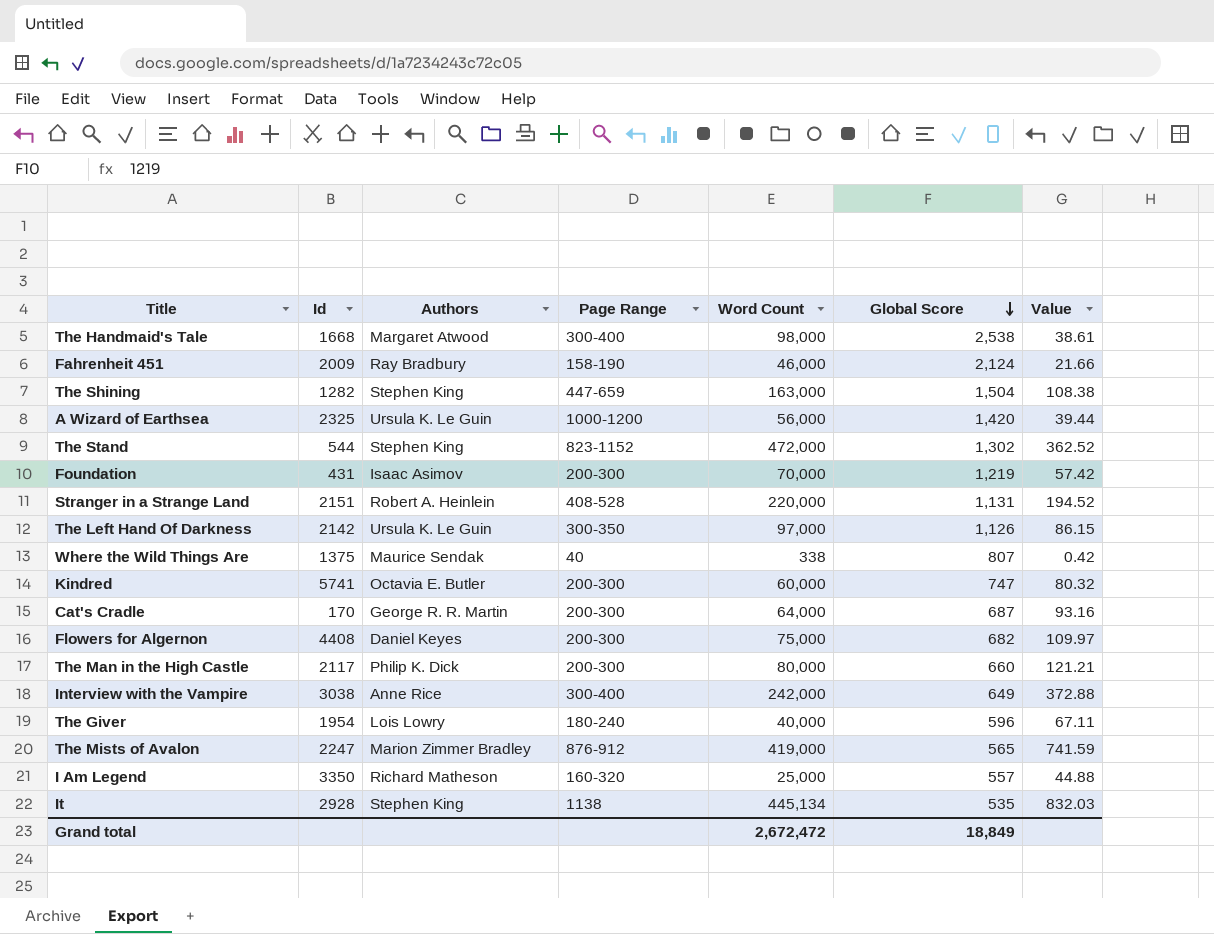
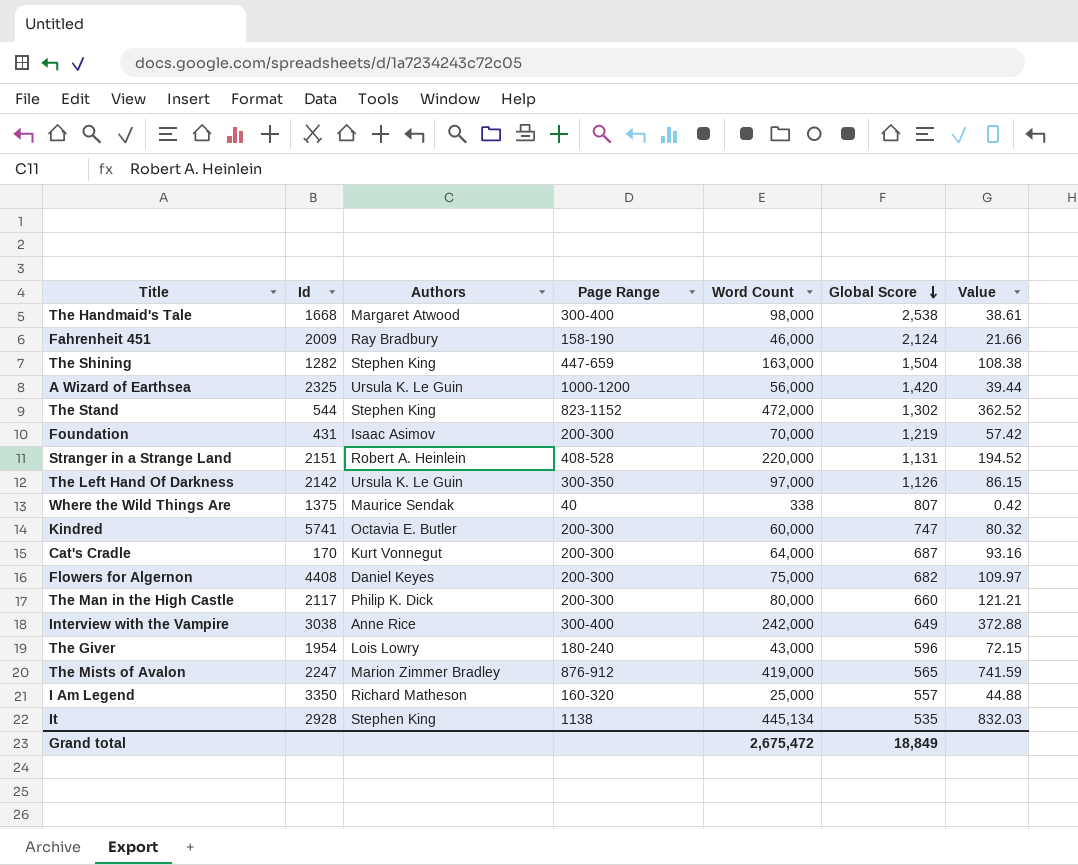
Cat's Cradle | Authors: George R. R. Martin -> Kurt Vonnegut
The Giver | Word Count: 40,000 -> 43,000
The Giver | Value: 67.11 -> 72.15
Grand total | Word Count: 2,672,472 -> 2,675,472

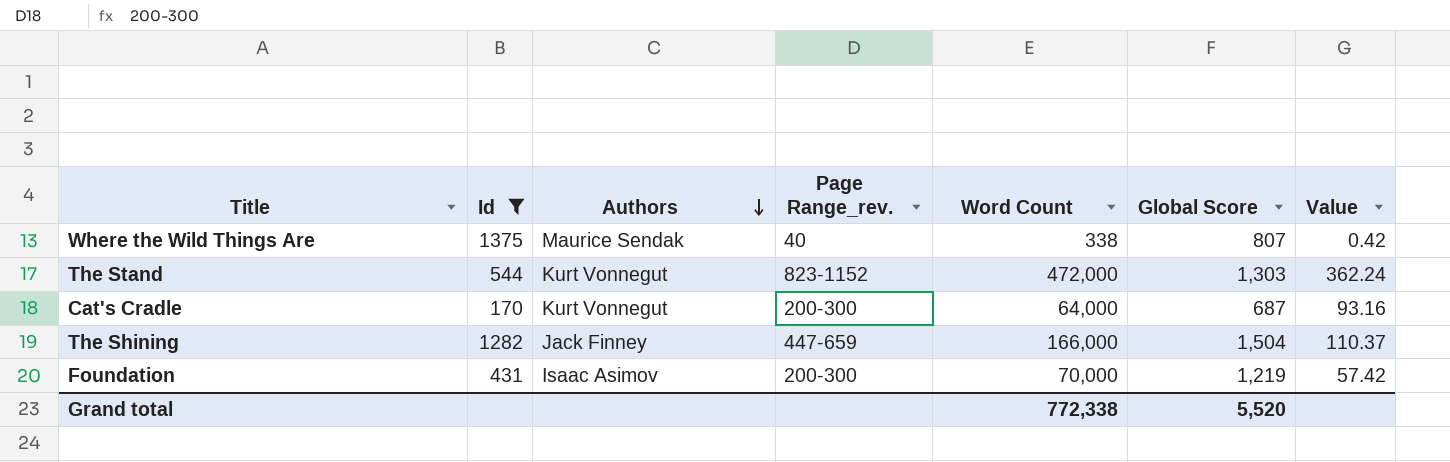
filter: none -> Id <= 1375
row order: Global Score descending -> Authors descending
column name: Page Range -> Page Range_rev.
The Stand | Authors: Stephen King -> Kurt Vonnegut
The Stand | Global Score: 1,302 -> 1,303
The Stand | Value: 362.52 -> 362.24
The Shining | Authors: Stephen King -> Jack Finney
The Shining | Word Count: 163,000 -> 166,000
The Shining | Value: 108.38 -> 110.37
Grand total | Word Count: 2,675,472 -> 772,338
Grand total | Global Score: 18,849 -> 5,520

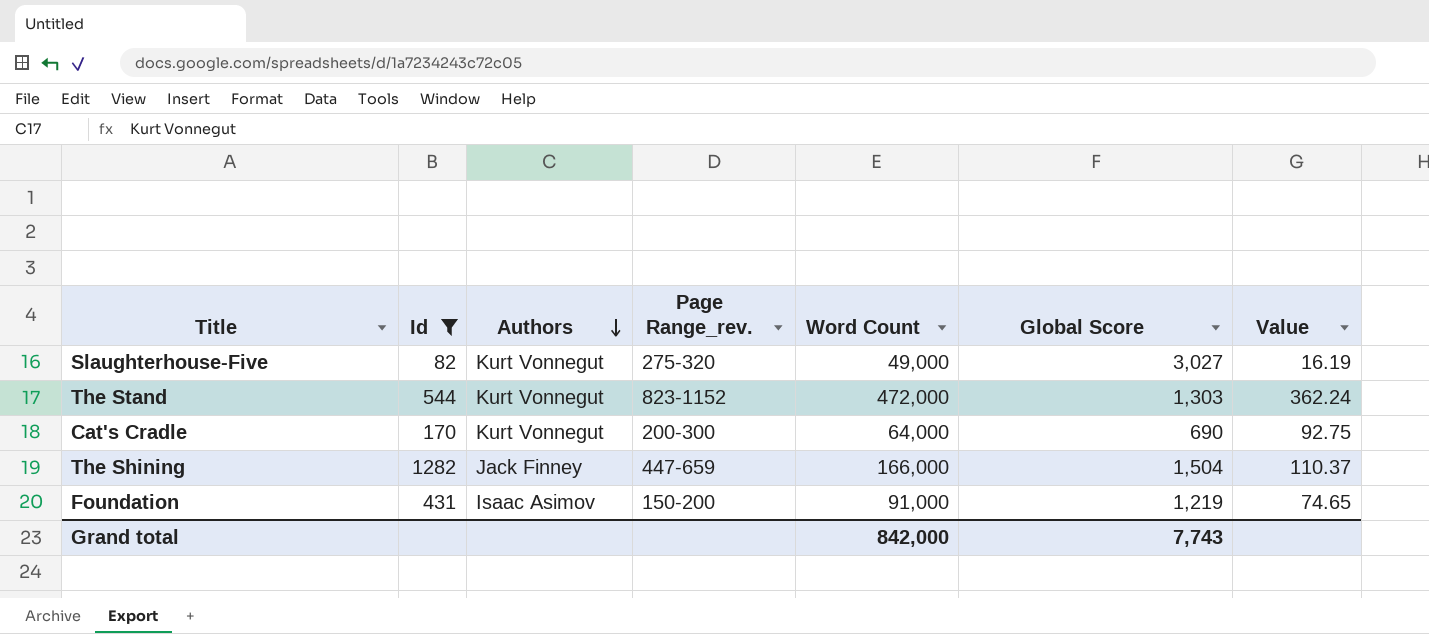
row Where the Wild Things Are: 1375 | Maurice Sendak | 40 | 338 | 807 | 0.42 -> none
row Slaughterhouse-Five: none -> 82 | Kurt Vonnegut | 275-320 | 49,000 | 3,027 | 16.19
Cat's Cradle | Global Score: 687 -> 690
Cat's Cradle | Value: 93.16 -> 92.75
Foundation | Page Range_rev.: 200-300 -> 150-200
Foundation | Word Count: 70,000 -> 91,000
Foundation | Value: 57.42 -> 74.65
Grand total | Word Count: 772,338 -> 842,000
Grand total | Global Score: 5,520 -> 7,743

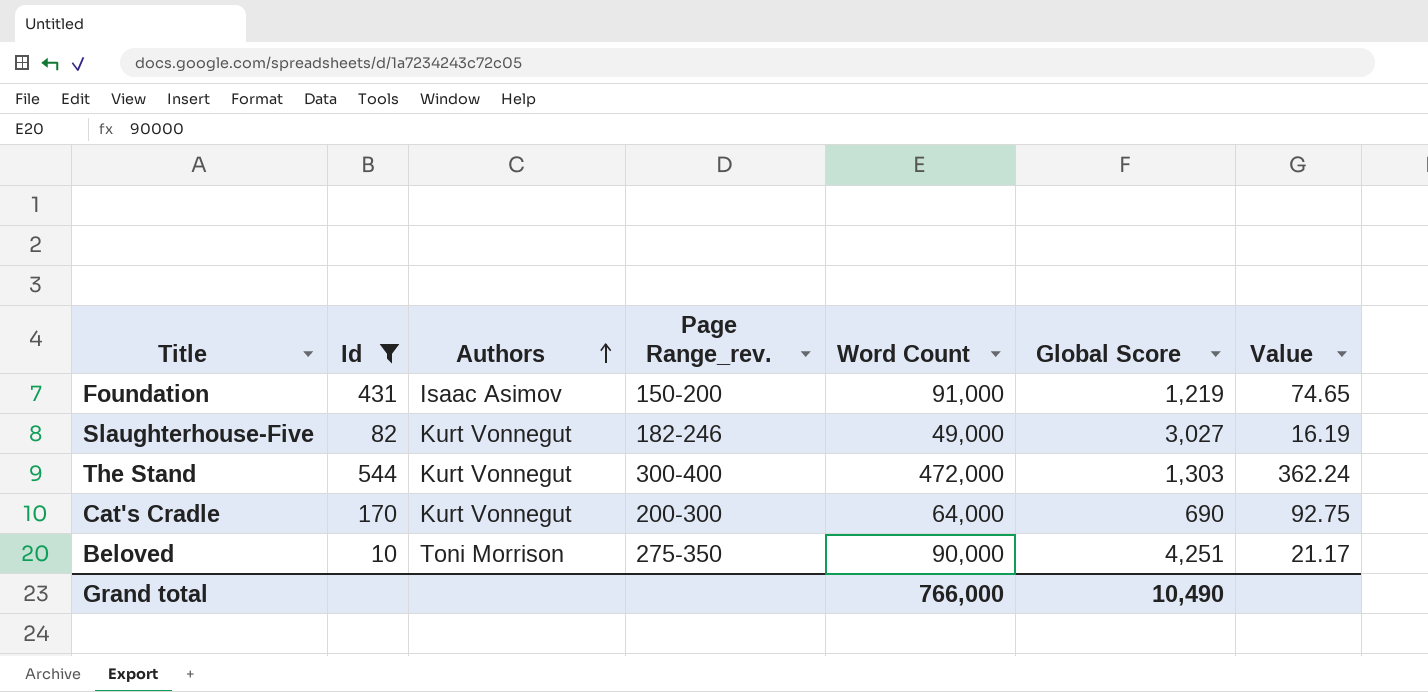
row order: Authors descending -> Authors ascending
row The Shining: 1282 | Jack Finney | 447-659 | 166,000 | 1,504 | 110.37 -> none
Slaughterhouse-Five | Page Range_rev.: 275-320 -> 182-246
The Stand | Page Range_rev.: 823-1152 -> 300-400
row Beloved: none -> 10 | Toni Morrison | 275-350 | 90,000 | 4,251 | 21.17
Grand total | Word Count: 842,000 -> 766,000
Grand total | Global Score: 7,743 -> 10,490

